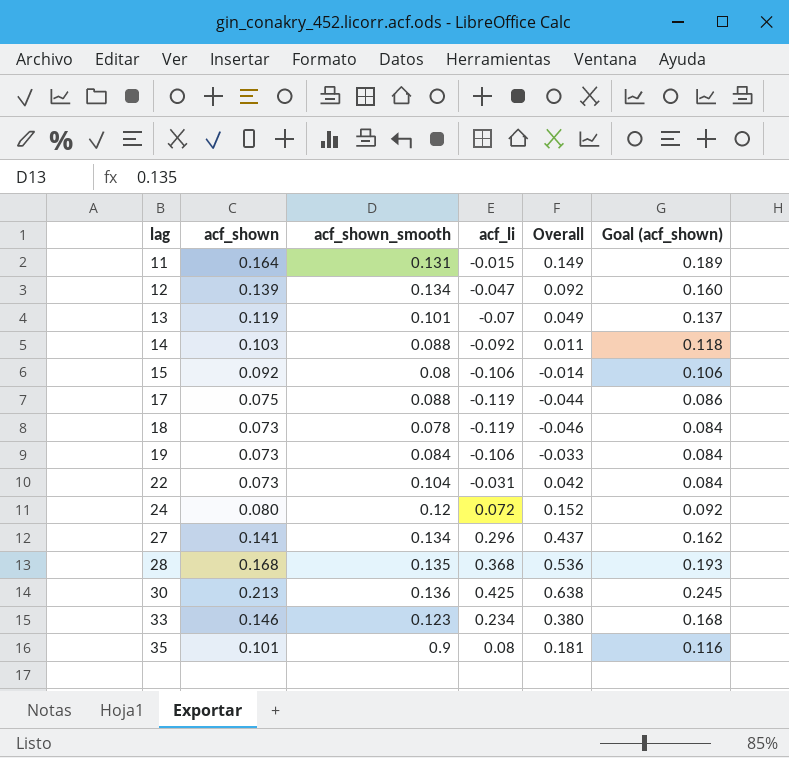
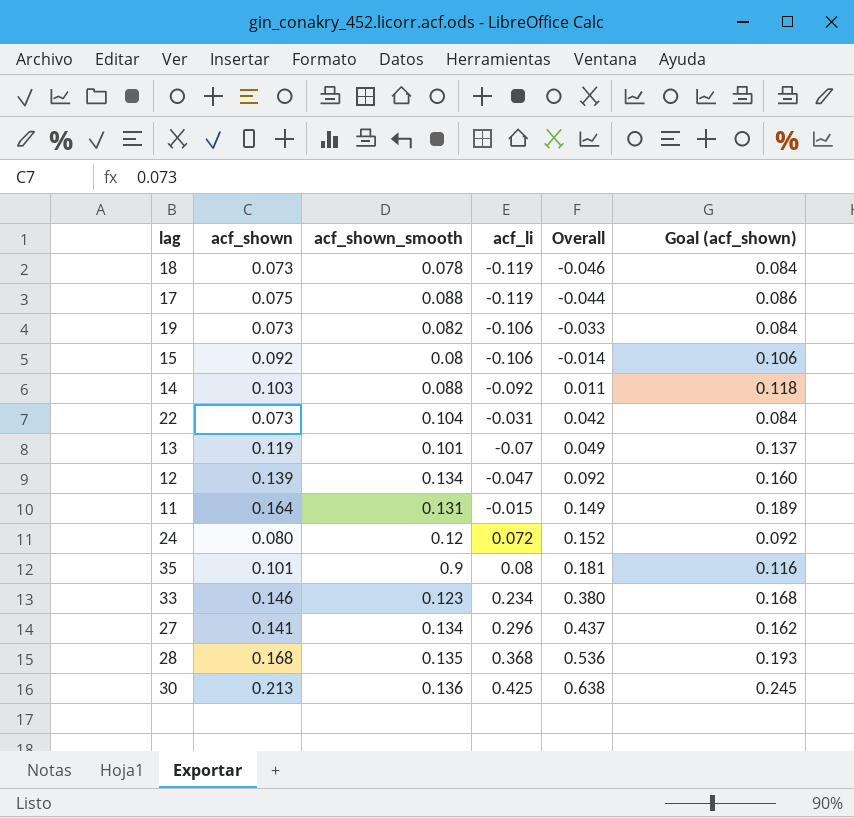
row order: lag ascending -> Overall ascending
19 | acf_shown_smooth: 0.084 -> 0.082

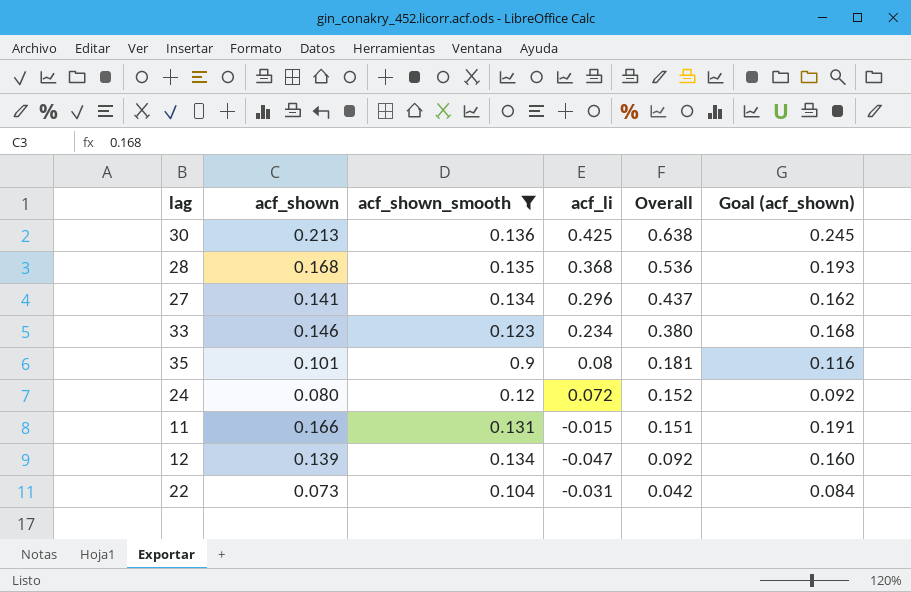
filter: none -> acf_shown_smooth >= 0.104
row order: Overall ascending -> Overall descending
11 | acf_shown: 0.164 -> 0.166
11 | Overall: 0.149 -> 0.151
11 | Goal (acf_shown): 0.189 -> 0.191

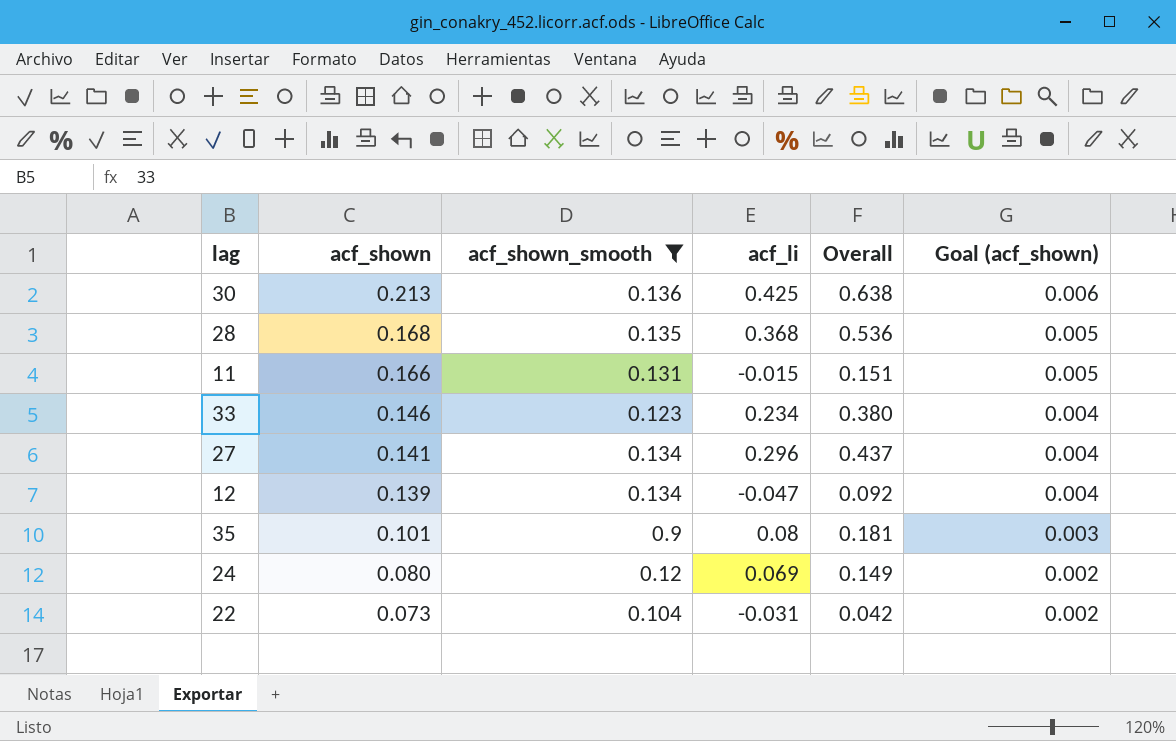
row order: Overall descending -> acf_shown descending
column Goal (acf_shown) | formula: [acf_shown] * 1.15 -> [acf_shown] * 0.03
24 | acf_li: 0.072 -> 0.069
24 | Overall: 0.152 -> 0.149

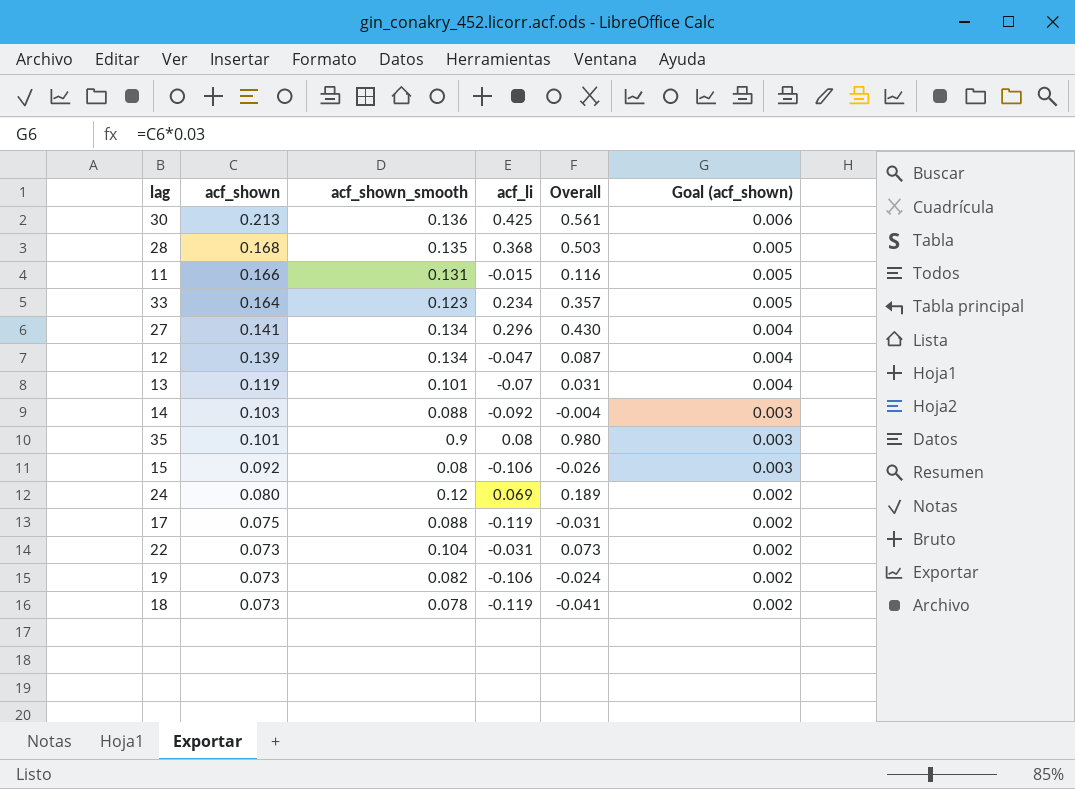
filter: acf_shown_smooth >= 0.104 -> none
column Overall | formula: [acf_shown] + [acf_li] -> [acf_shown_smooth] + [acf_li]
33 | acf_shown: 0.146 -> 0.164
33 | Goal (acf_shown): 0.004 -> 0.005

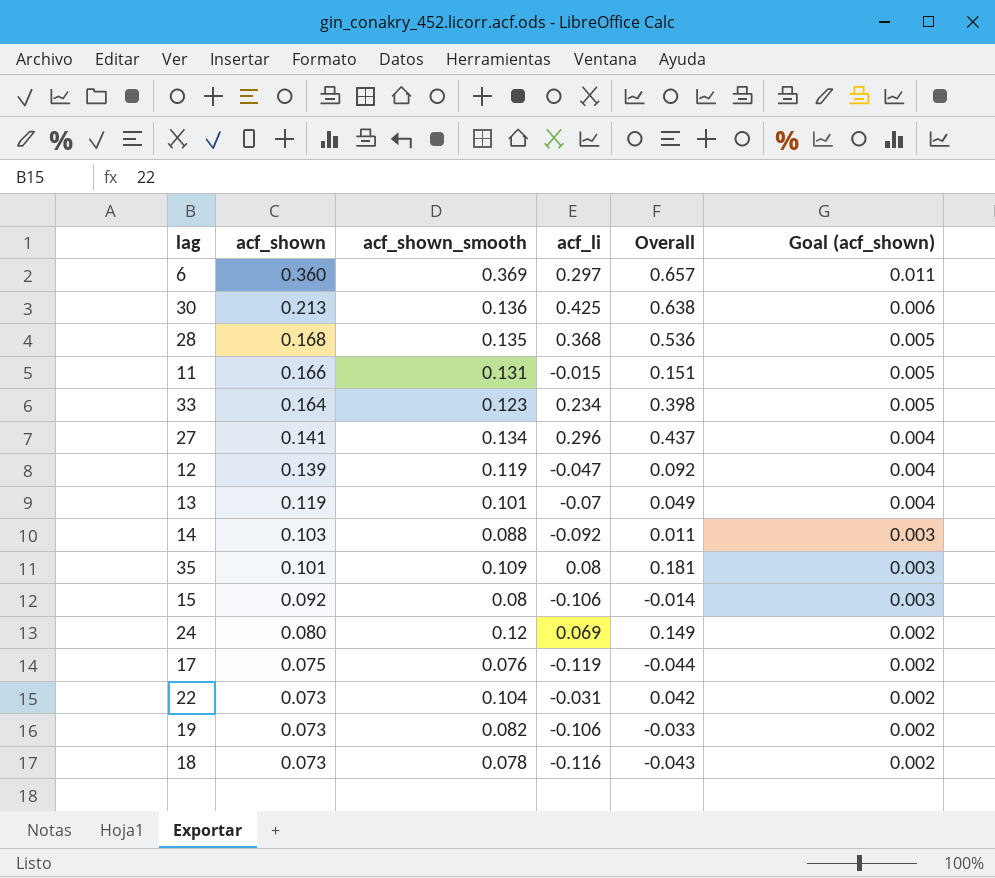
column Overall | formula: [acf_shown_smooth] + [acf_li] -> [acf_shown] + [acf_li]
row 6: none -> 0.360 | 0.369 | 0.297 | 0.657 | 0.011
12 | acf_shown_smooth: 0.134 -> 0.119
35 | acf_shown_smooth: 0.9 -> 0.109
17 | acf_shown_smooth: 0.088 -> 0.076
18 | acf_li: -0.119 -> -0.116

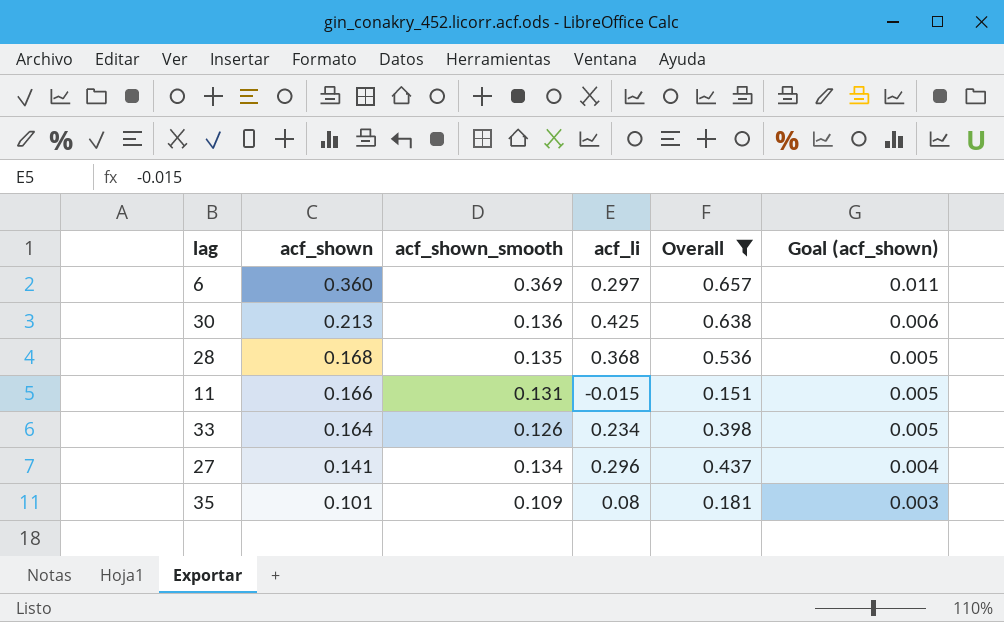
filter: none -> Overall >= 0.151
33 | acf_shown_smooth: 0.123 -> 0.126

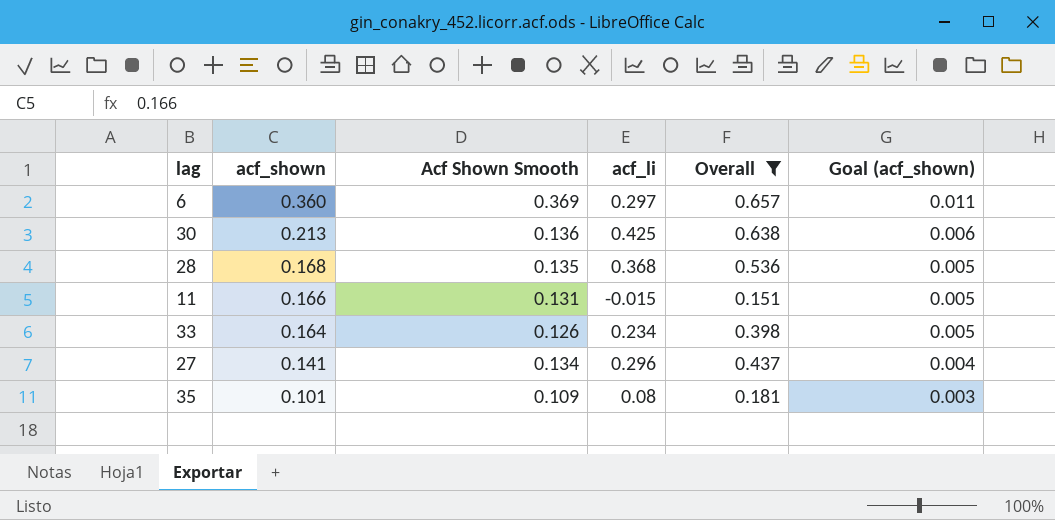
column name: acf_shown_smooth -> Acf Shown Smooth

